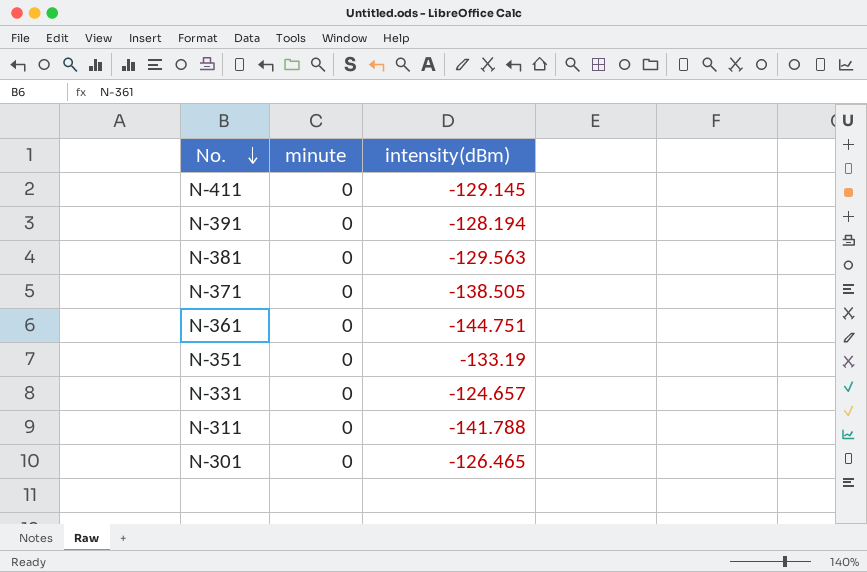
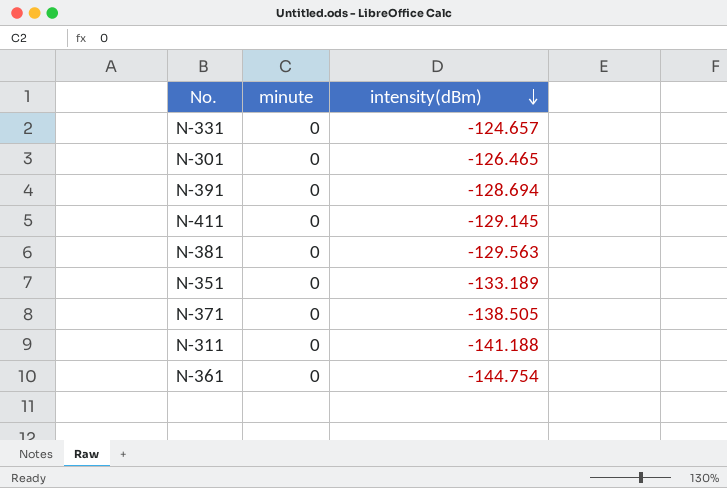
row order: No. descending -> intensity(dBm) descending
N-391 | intensity(dBm): -128.194 -> -128.694
N-351 | intensity(dBm): -133.19 -> -133.189
N-311 | intensity(dBm): -141.788 -> -141.188
N-361 | intensity(dBm): -144.751 -> -144.754

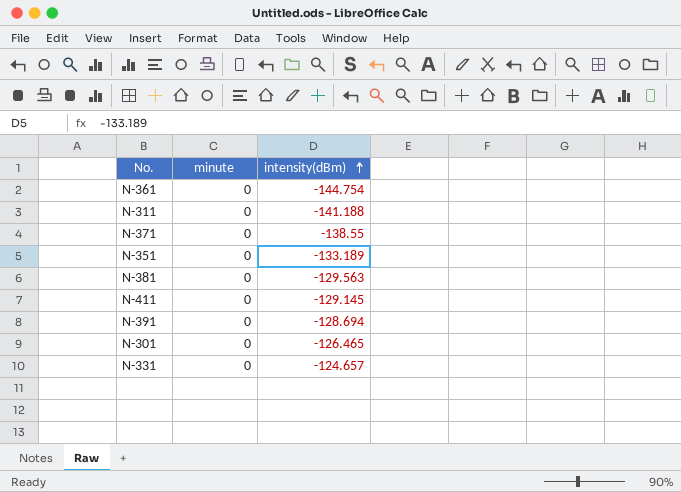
row order: intensity(dBm) descending -> intensity(dBm) ascending
N-371 | intensity(dBm): -138.505 -> -138.55

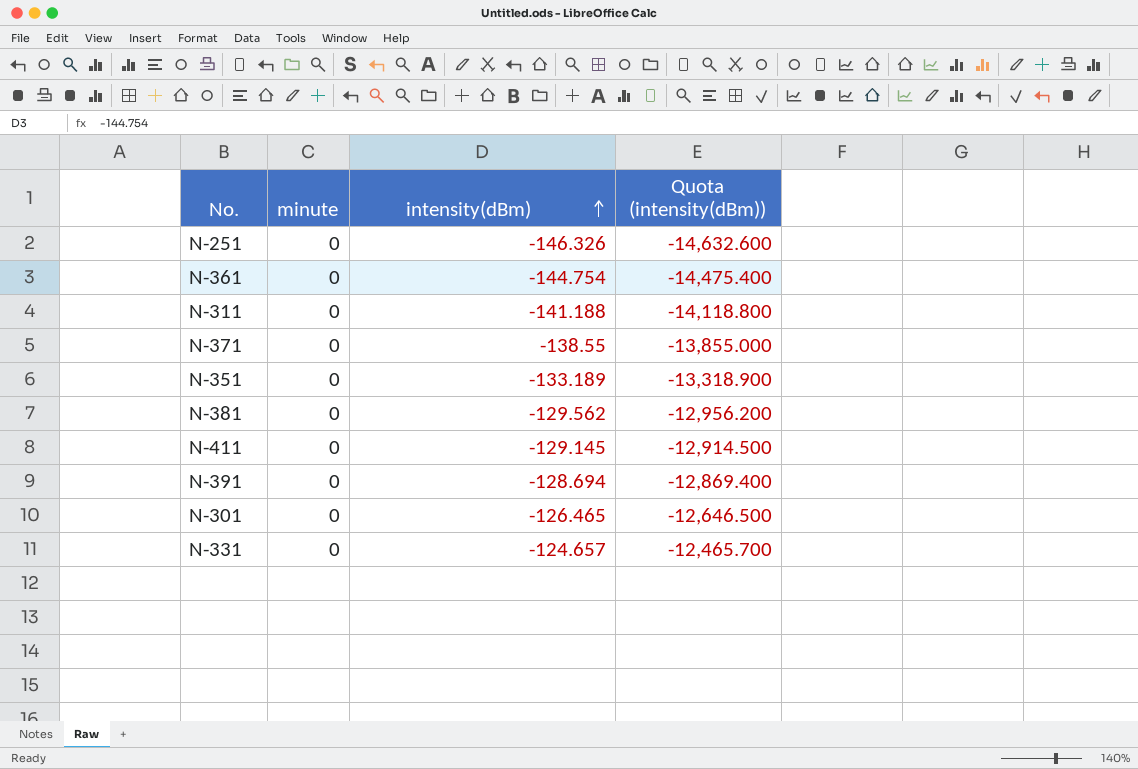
column Quota (intensity(dBm)) | formula: none -> [intensity(dBm)] * 100
row N-251: none -> 0 | -146.326 | -14,632.600
N-381 | intensity(dBm): -129.563 -> -129.562

